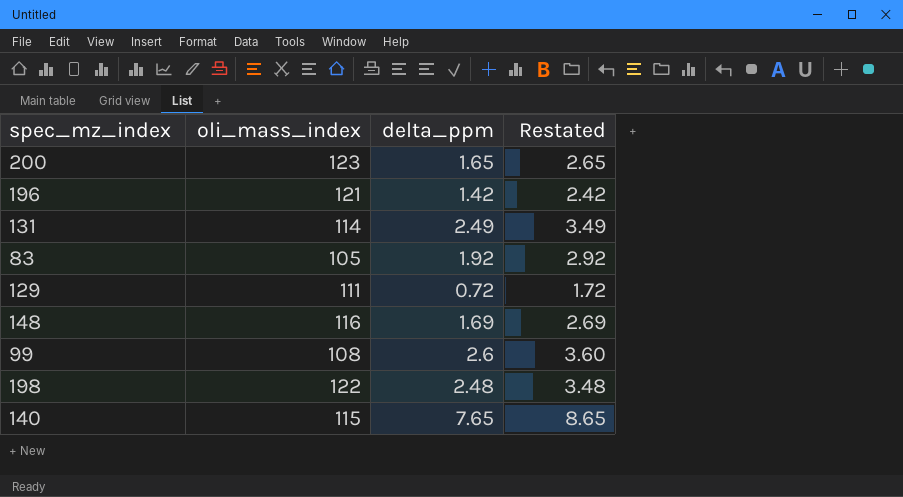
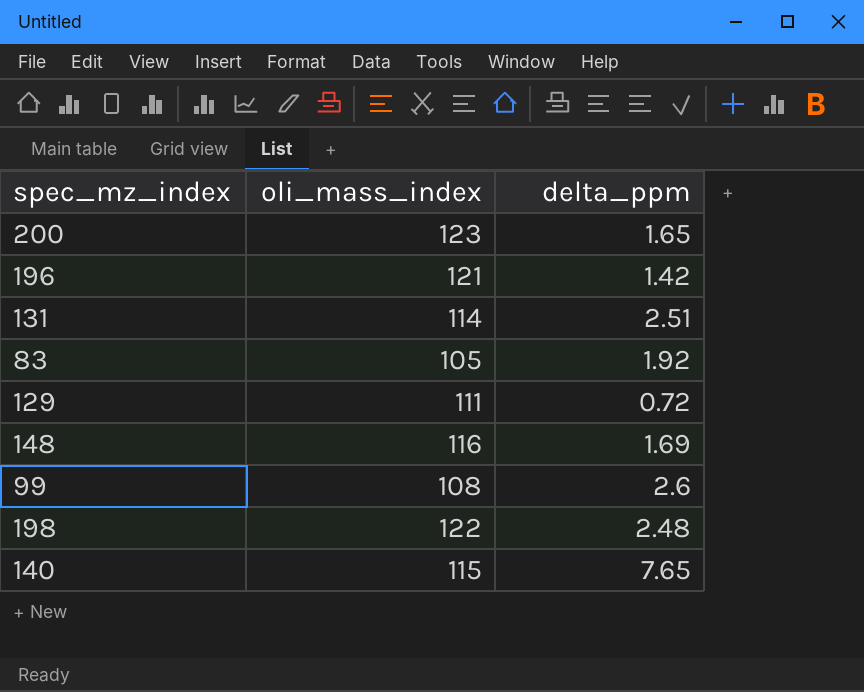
column Restated | formula: [delta_ppm] + 1 -> none
131 | delta_ppm: 2.49 -> 2.51

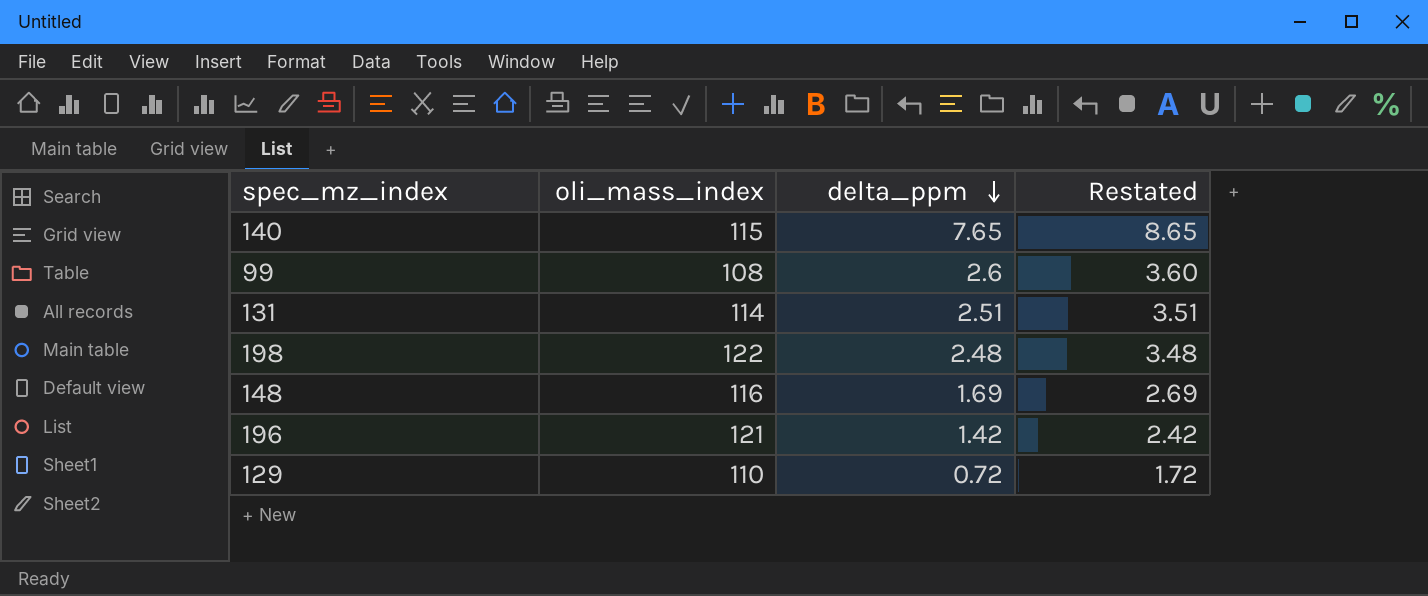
row order: none -> delta_ppm descending
column Restated | formula: none -> [delta_ppm] + 1
row 200: 123 | 1.65 -> none
row 83: 105 | 1.92 -> none
129 | oli_mass_index: 111 -> 110

